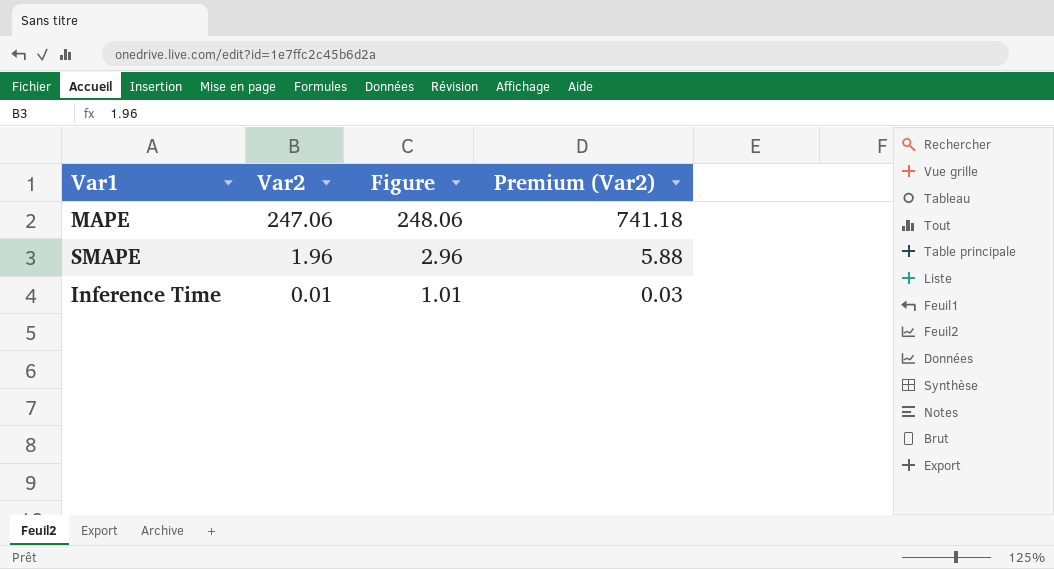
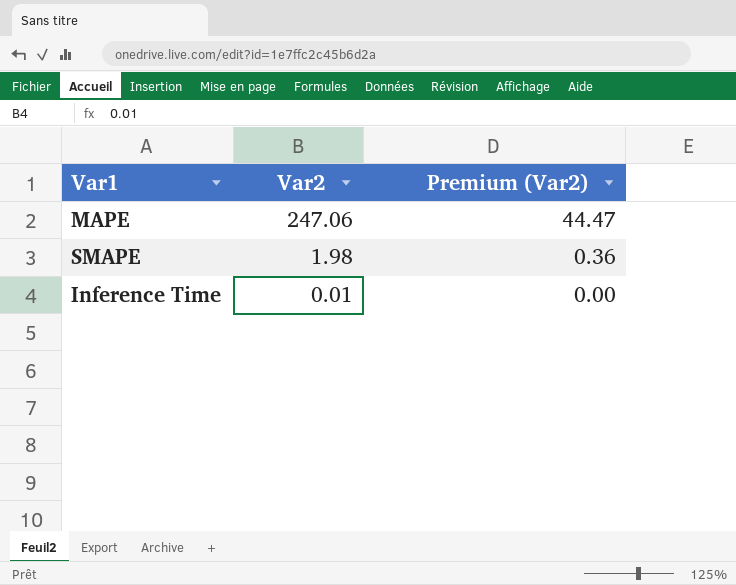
column Figure | formula: [Var2] + 1 -> none
column Premium (Var2) | formula: [Var2] * 3 -> [Var2] * 0.18
SMAPE | Var2: 1.96 -> 1.98

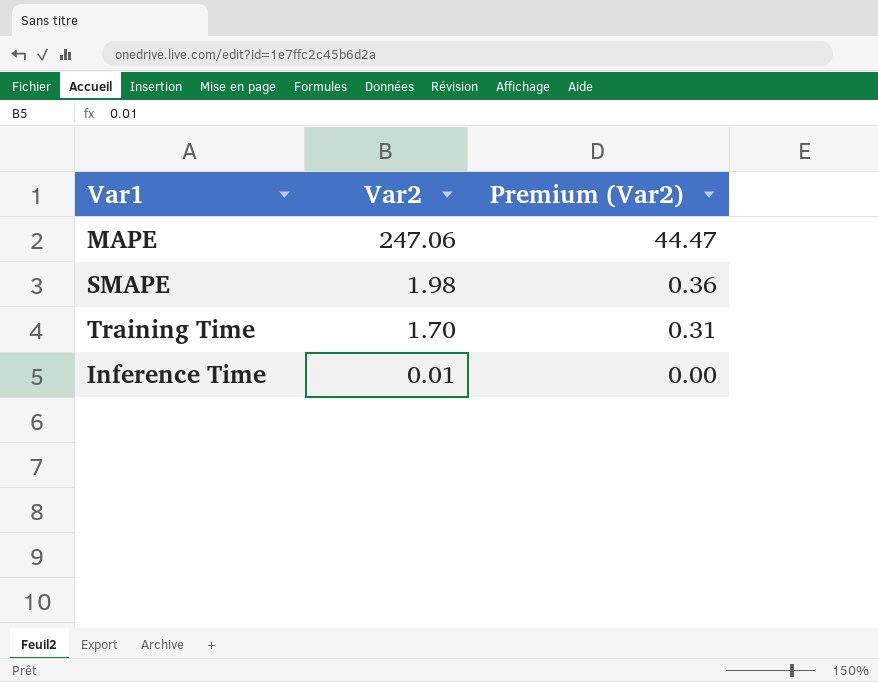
row Training Time: none -> 1.70 | 0.31

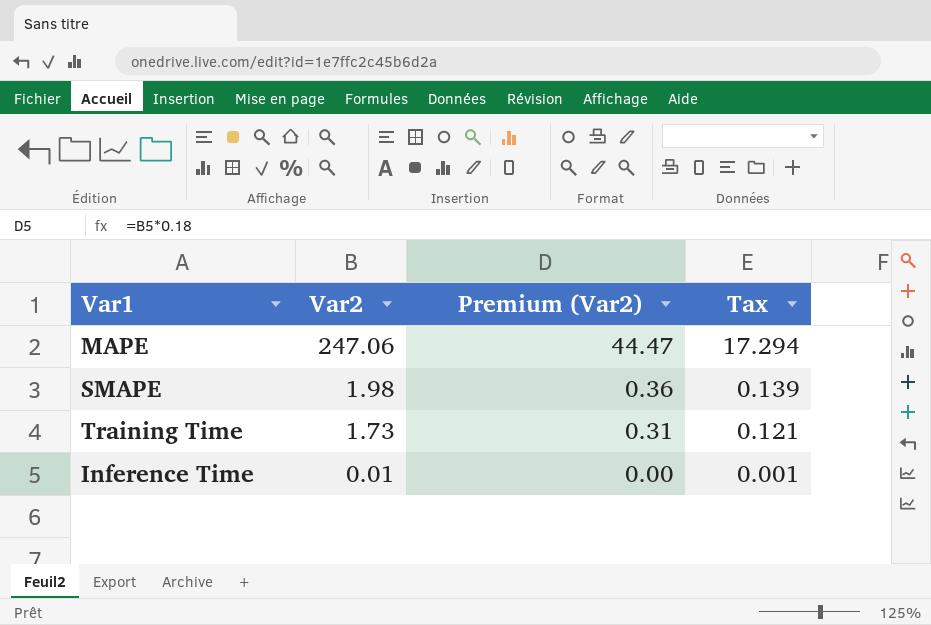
column Tax | formula: none -> [Var2] * 0.07
Training Time | Var2: 1.70 -> 1.73

